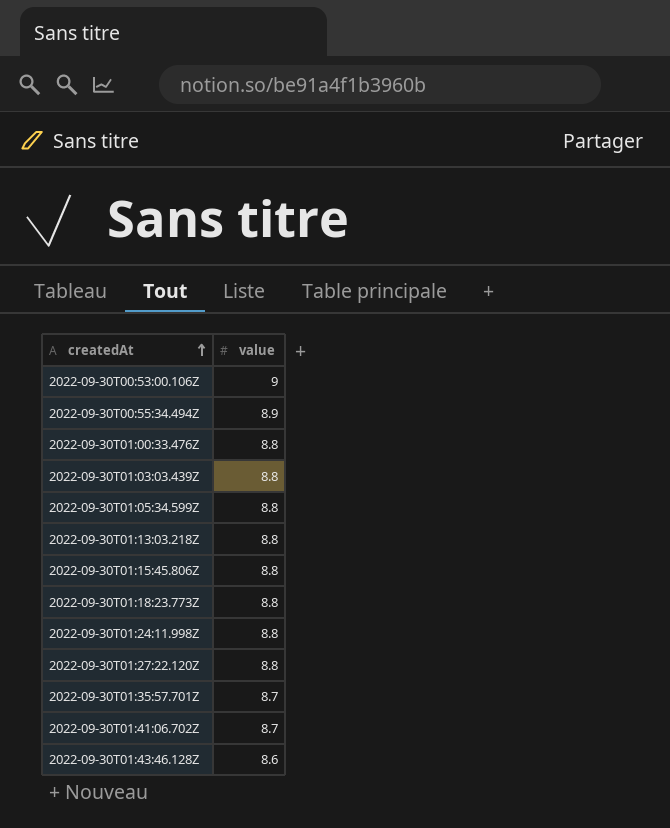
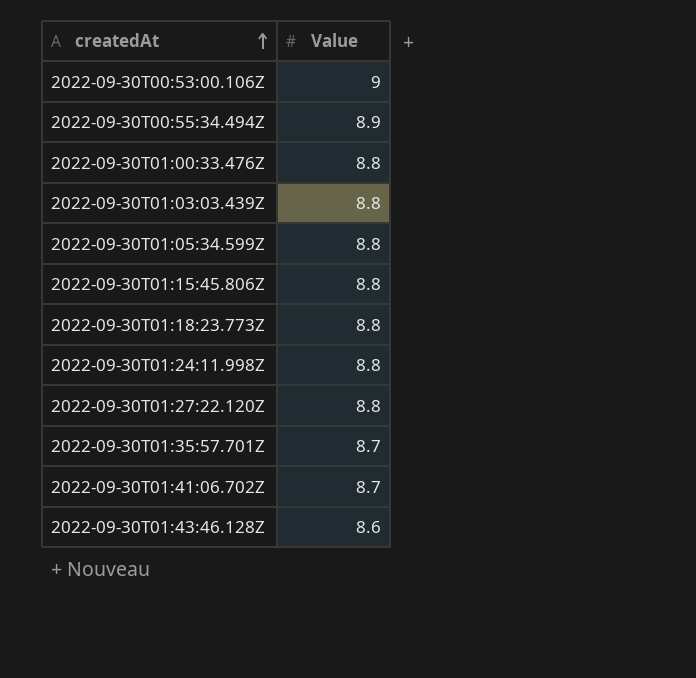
column name: value -> Value
row 2022-09-30T01:13:03.218Z: 8.8 -> none

